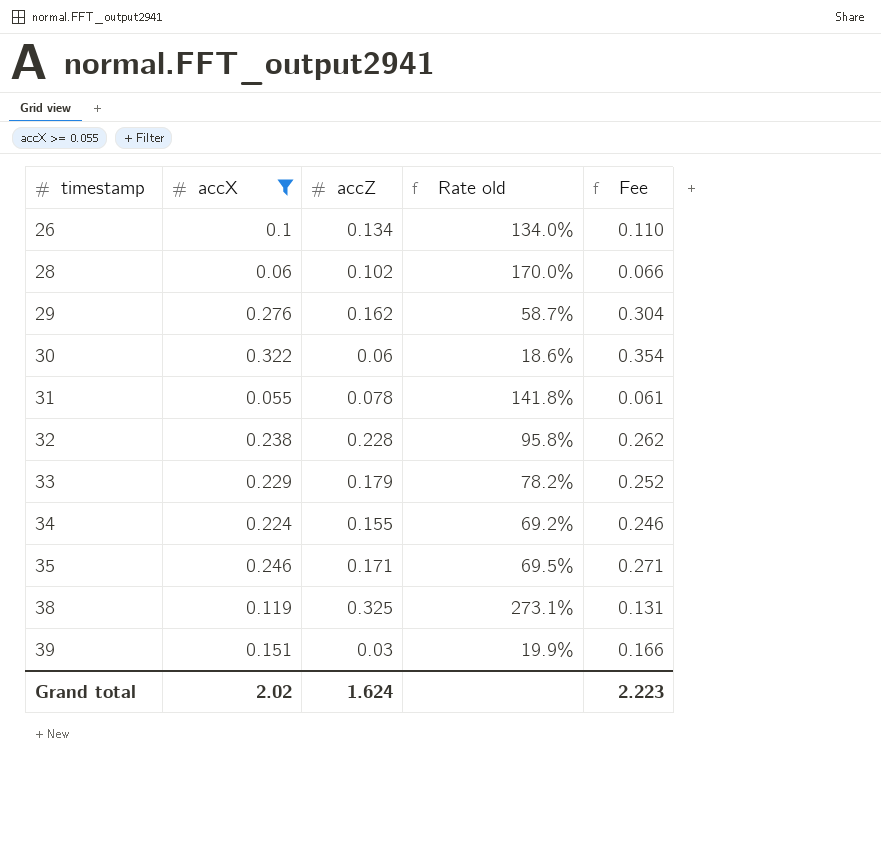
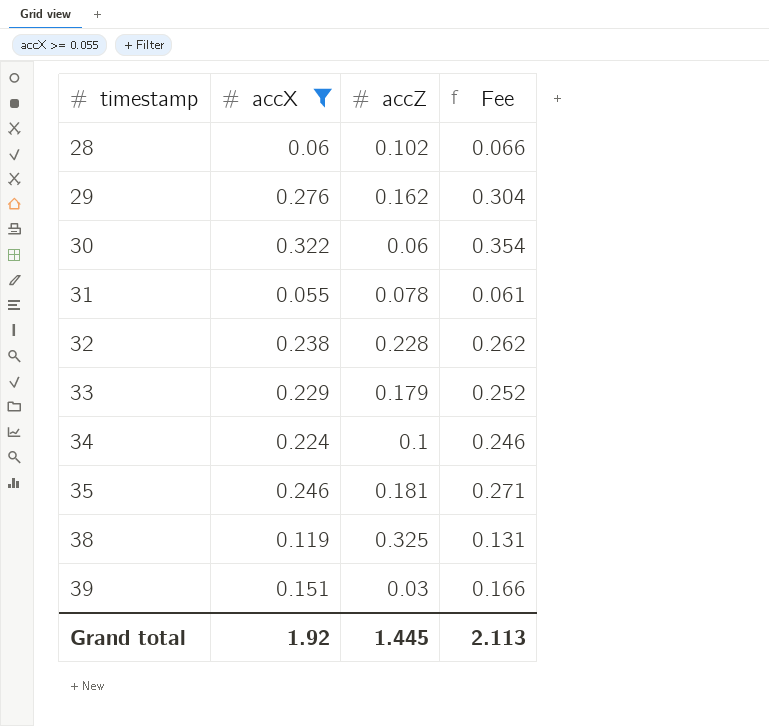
column Rate old | formula: [accZ] / [accX] -> none
row 26: 0.1 | 0.134 | 134.0% | 0.110 -> none
34 | accZ: 0.155 -> 0.1
35 | accZ: 0.171 -> 0.181
Grand total | accX: 2.02 -> 1.92
Grand total | accZ: 1.624 -> 1.445
Grand total | Fee: 2.223 -> 2.113

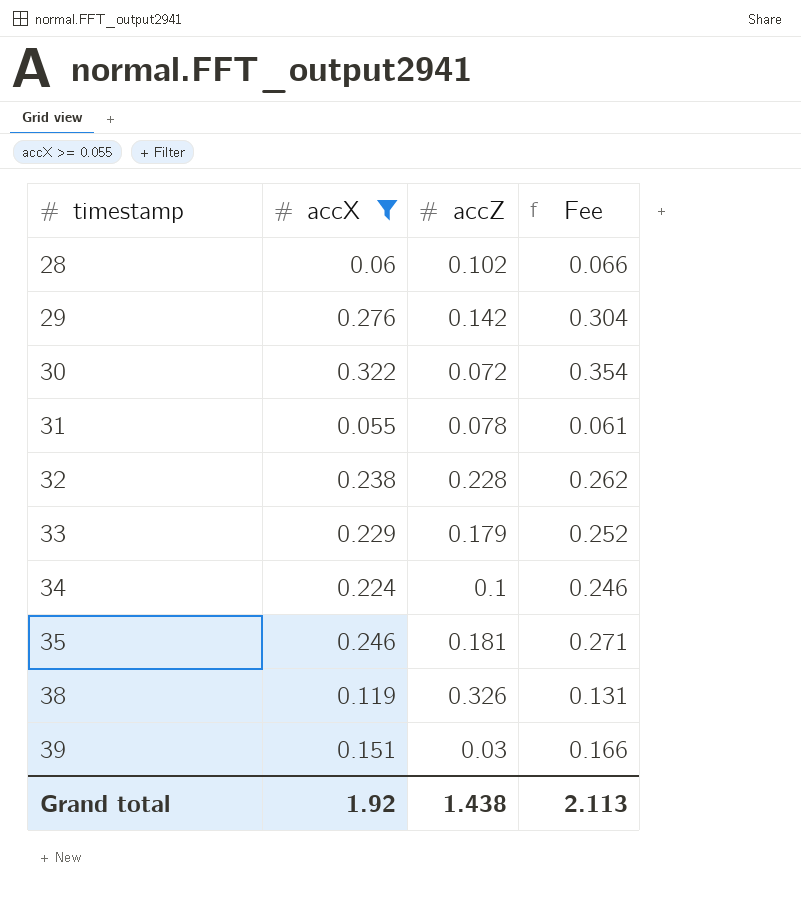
29 | accZ: 0.162 -> 0.142
30 | accZ: 0.06 -> 0.072
38 | accZ: 0.325 -> 0.326
Grand total | accZ: 1.445 -> 1.438

